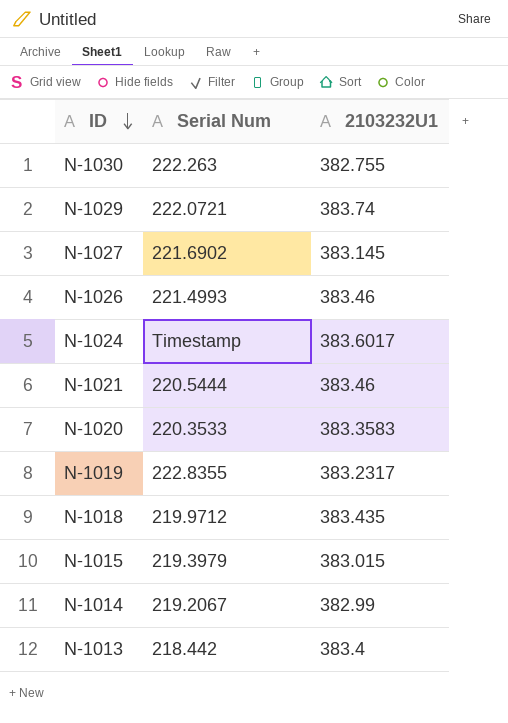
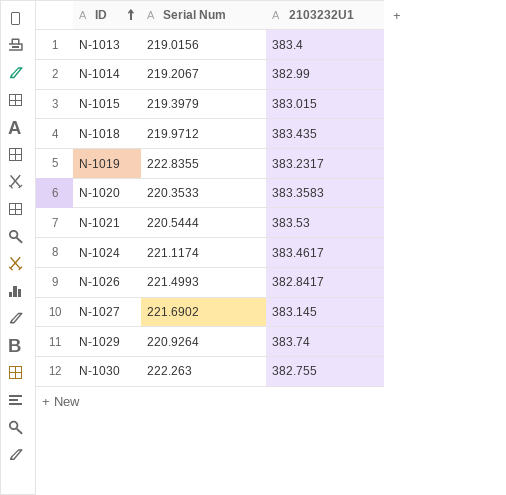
row order: ID descending -> ID ascending
N-1013 | Serial Num: 218.442 -> 219.0156
N-1021 | 2103232U1: 383.46 -> 383.53
N-1024 | Serial Num: Timestamp -> 221.1174
N-1024 | 2103232U1: 383.6017 -> 383.4617
N-1026 | 2103232U1: 383.46 -> 382.8417
N-1029 | Serial Num: 222.0721 -> 220.9264

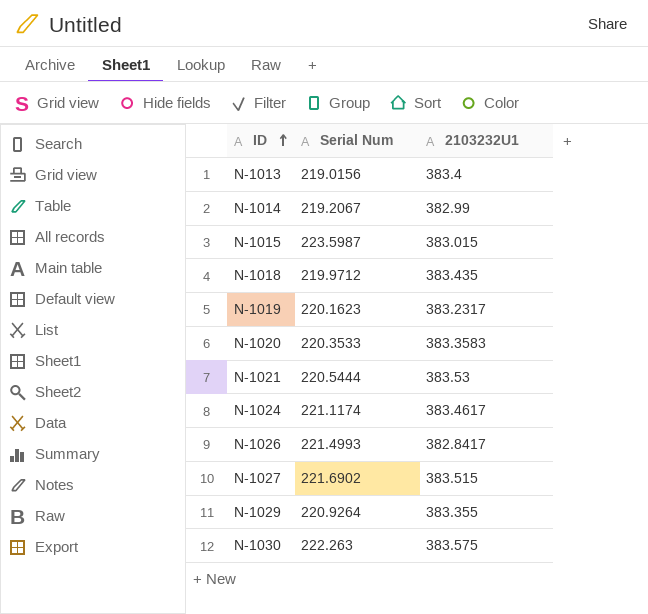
N-1015 | Serial Num: 219.3979 -> 223.5987
N-1019 | Serial Num: 222.8355 -> 220.1623
N-1027 | 2103232U1: 383.145 -> 383.515
N-1029 | 2103232U1: 383.74 -> 383.355
N-1030 | 2103232U1: 382.755 -> 383.575

